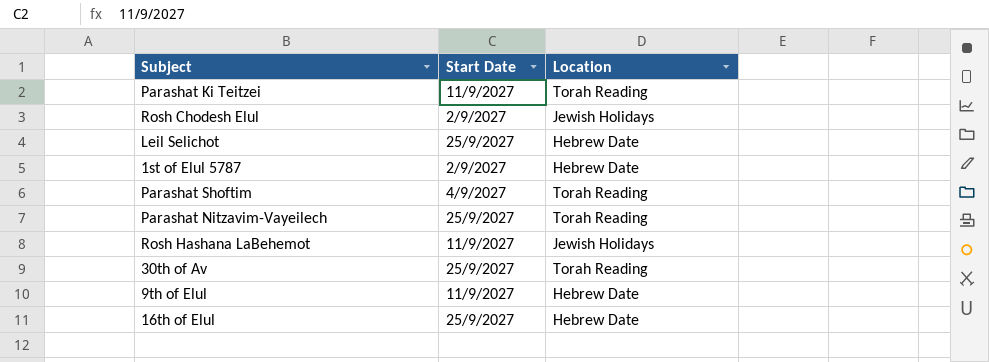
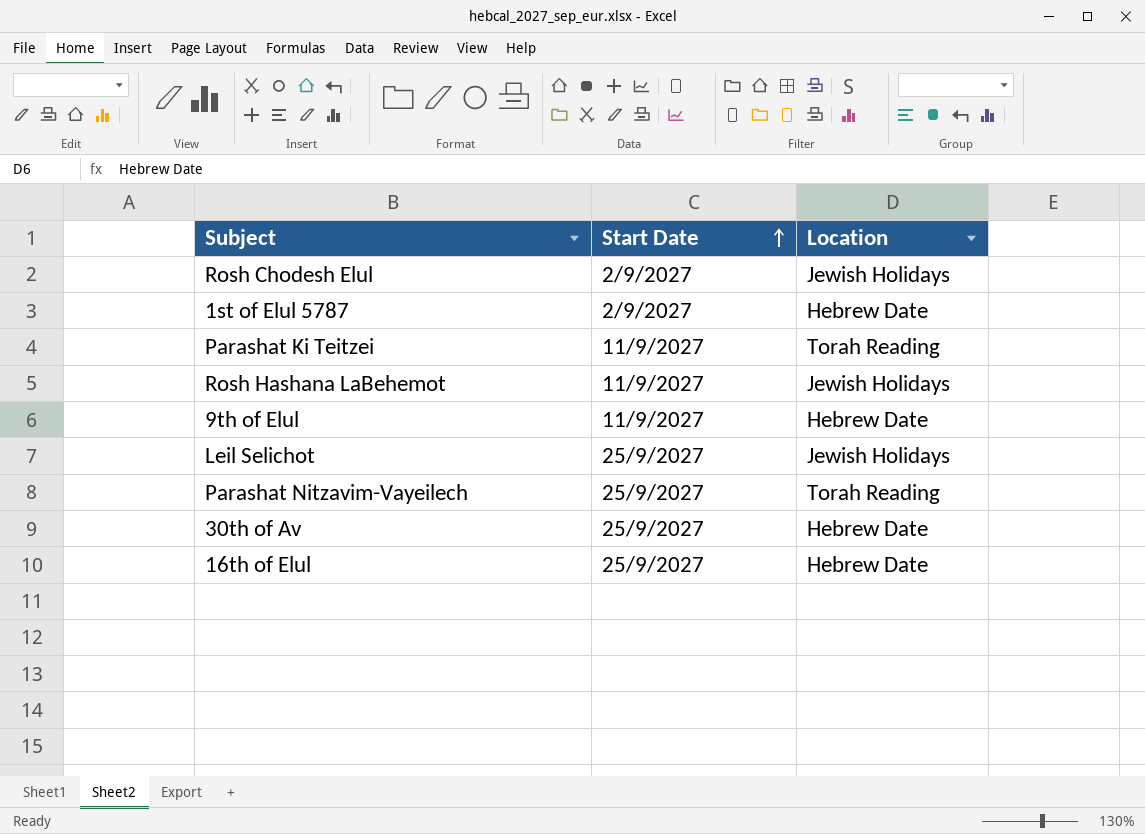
row order: none -> Start Date ascending
row Parashat Shoftim: 4/9/2027 | Torah Reading -> none
Leil Selichot | Location: Hebrew Date -> Jewish Holidays
30th of Av | Location: Torah Reading -> Hebrew Date

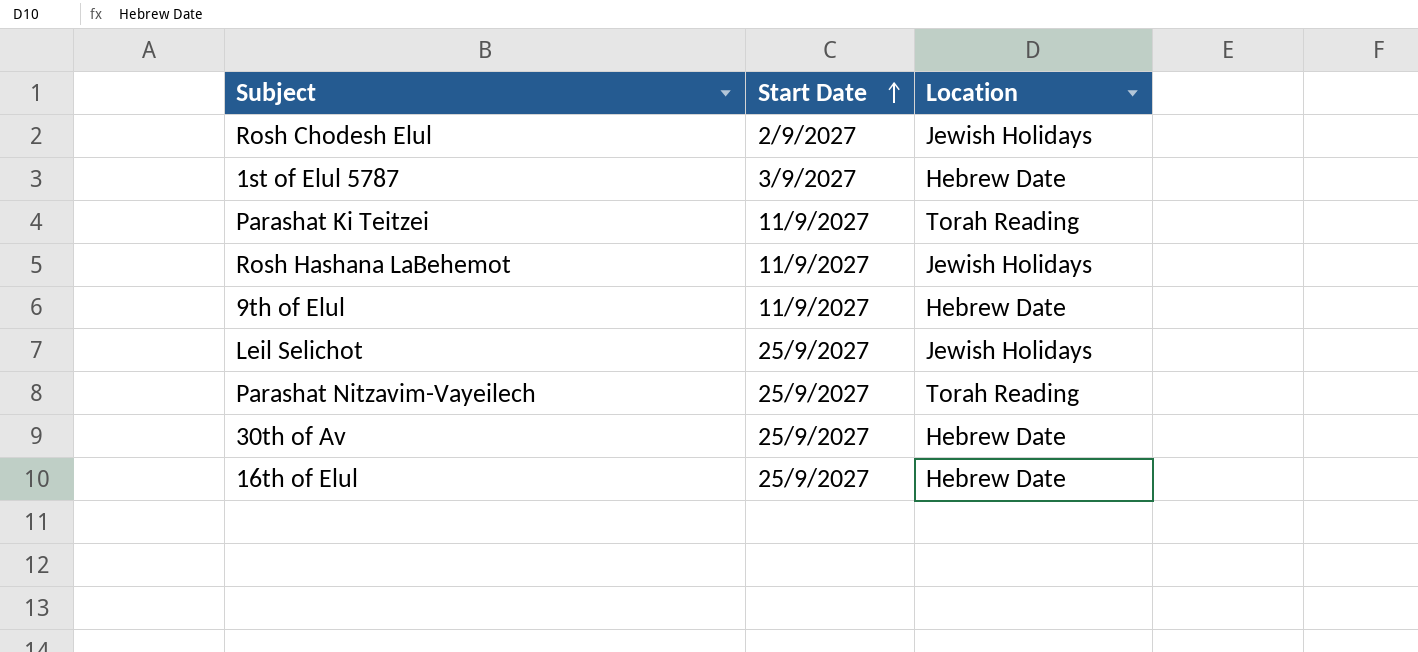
1st of Elul 5787 | Start Date: 2/9/2027 -> 3/9/2027

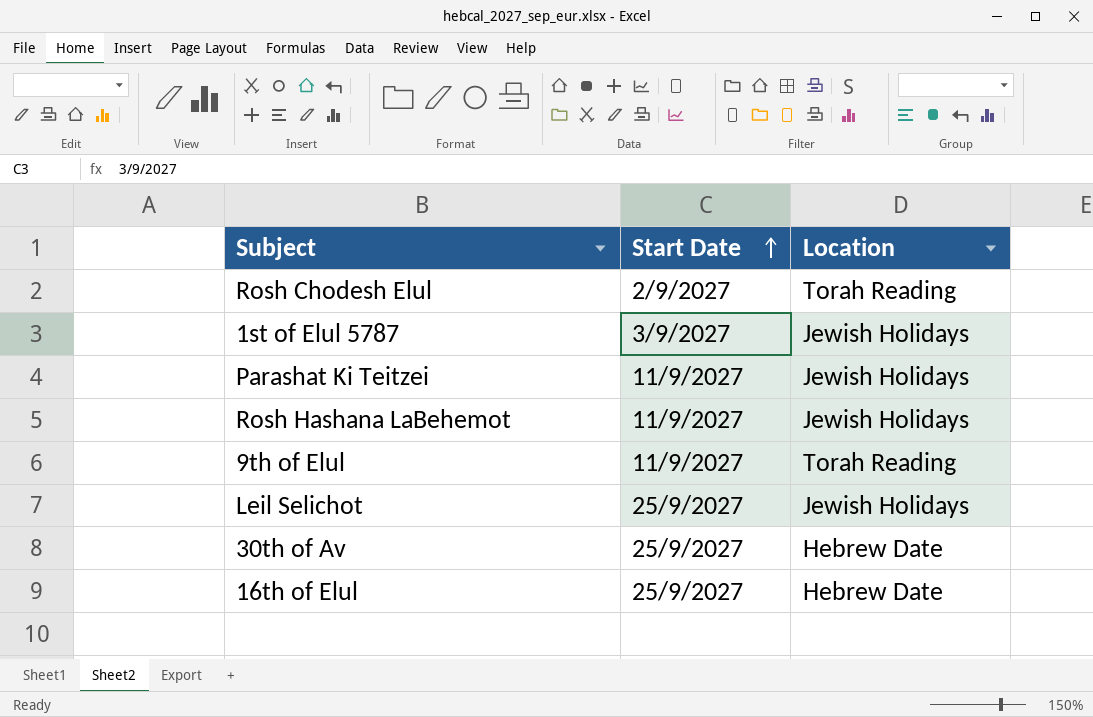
row Parashat Nitzavim-Vayeilech: 25/9/2027 | Torah Reading -> none
Rosh Chodesh Elul | Location: Jewish Holidays -> Torah Reading
1st of Elul 5787 | Location: Hebrew Date -> Jewish Holidays
Parashat Ki Teitzei | Location: Torah Reading -> Jewish Holidays
9th of Elul | Location: Hebrew Date -> Torah Reading

